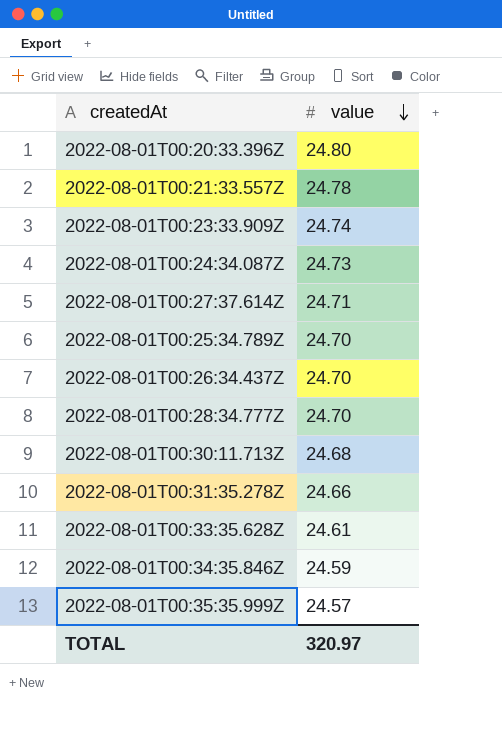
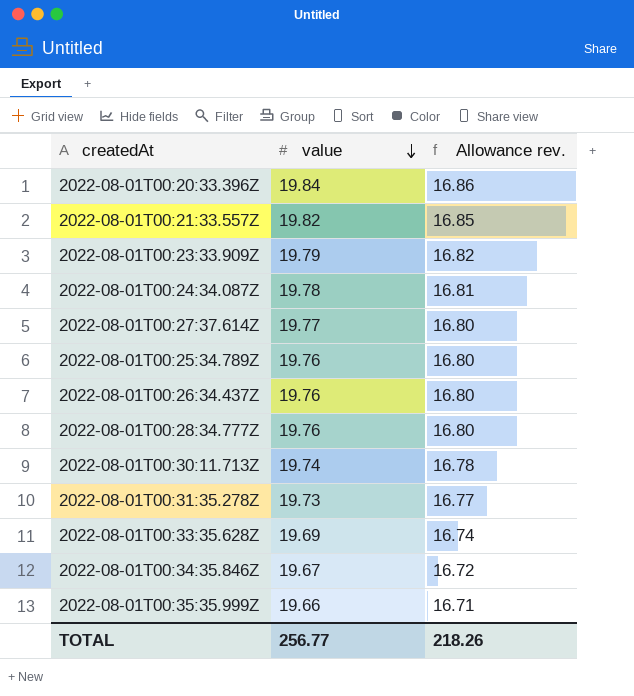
column Allowance rev. | formula: none -> [value] * 0.85
2022-08-01T00:20:33.396Z | value: 24.80 -> 19.84
2022-08-01T00:21:33.557Z | value: 24.78 -> 19.82
2022-08-01T00:23:33.909Z | value: 24.74 -> 19.79
2022-08-01T00:24:34.087Z | value: 24.73 -> 19.78
2022-08-01T00:27:37.614Z | value: 24.71 -> 19.77
2022-08-01T00:25:34.789Z | value: 24.70 -> 19.76
2022-08-01T00:26:34.437Z | value: 24.70 -> 19.76
2022-08-01T00:28:34.777Z | value: 24.70 -> 19.76
2022-08-01T00:30:11.713Z | value: 24.68 -> 19.74
2022-08-01T00:31:35.278Z | value: 24.66 -> 19.73
2022-08-01T00:33:35.628Z | value: 24.61 -> 19.69
2022-08-01T00:34:35.846Z | value: 24.59 -> 19.67
2022-08-01T00:35:35.999Z | value: 24.57 -> 19.66
TOTAL | value: 320.97 -> 256.77

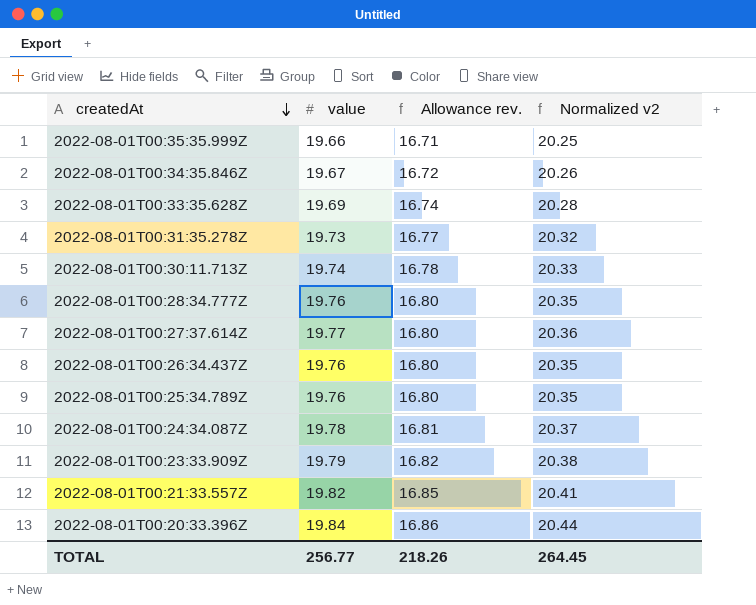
row order: value descending -> createdAt descending
column Normalized v2 | formula: none -> [value] * 1.03

